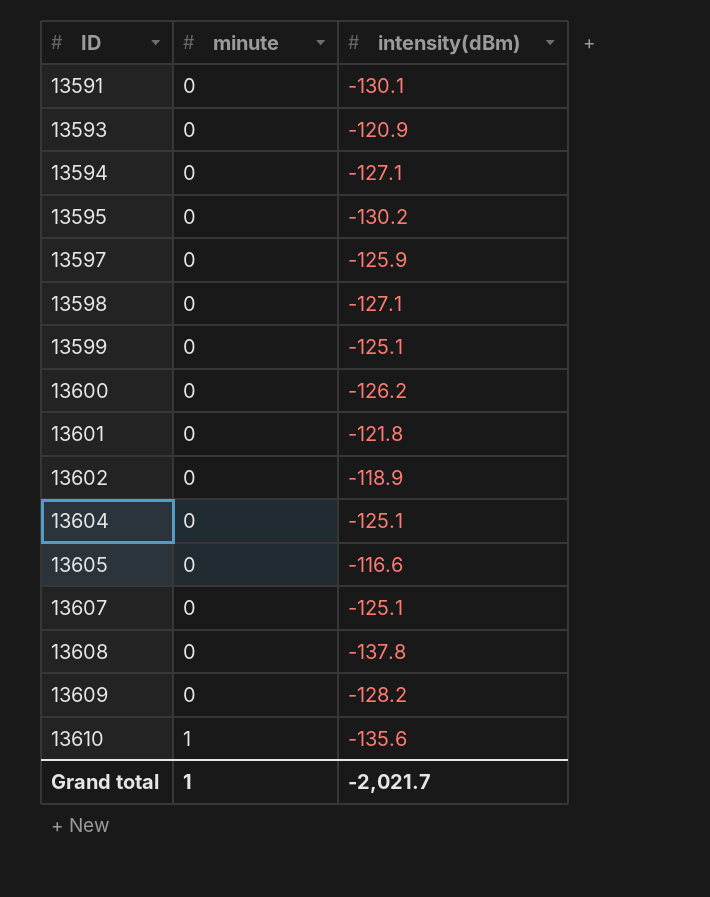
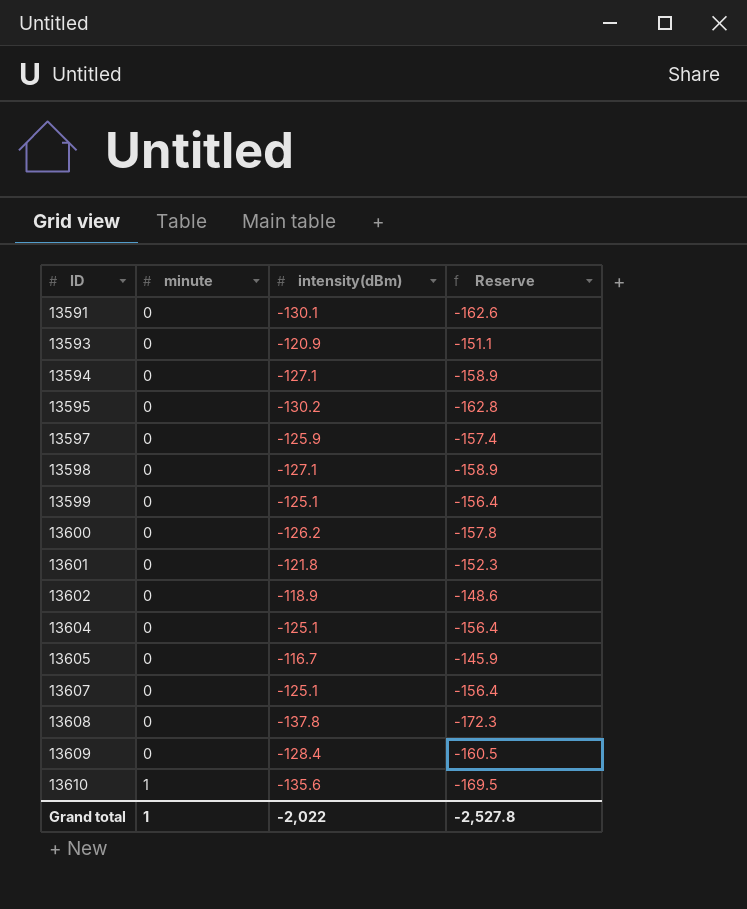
column Reserve | formula: none -> [intensity(dBm)] * 1.25
13605 | intensity(dBm): -116.6 -> -116.7
13609 | intensity(dBm): -128.2 -> -128.4
Grand total | intensity(dBm): -2,021.7 -> -2,022

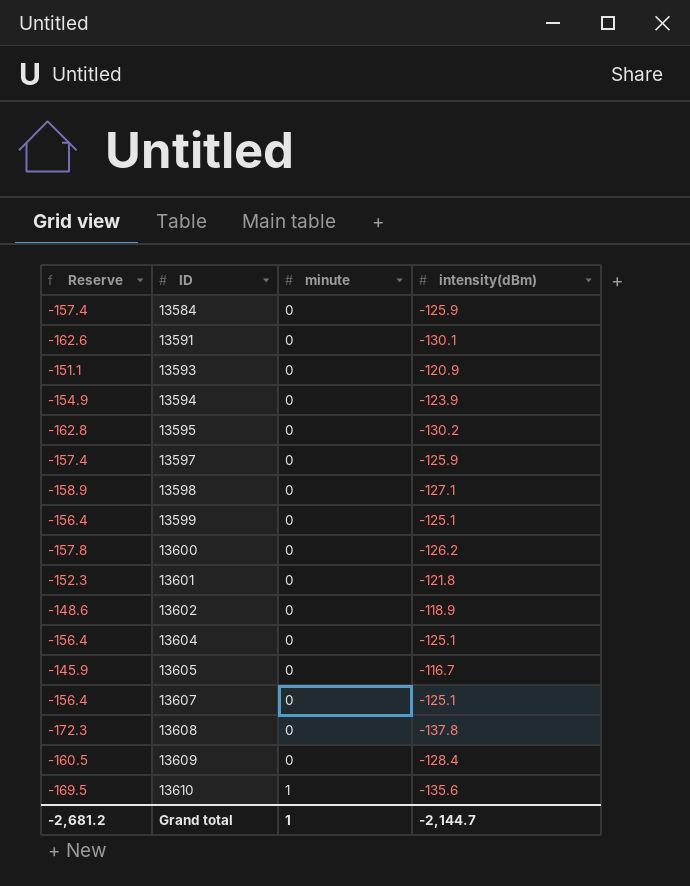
column Reserve | position: 4 -> 1
row 13584: none -> -157.4 | 0 | -125.9
13594 | Reserve: -158.9 -> -154.9
13594 | intensity(dBm): -127.1 -> -123.9
Grand total | Reserve: -2,527.8 -> -2,681.2
Grand total | intensity(dBm): -2,022 -> -2,144.7

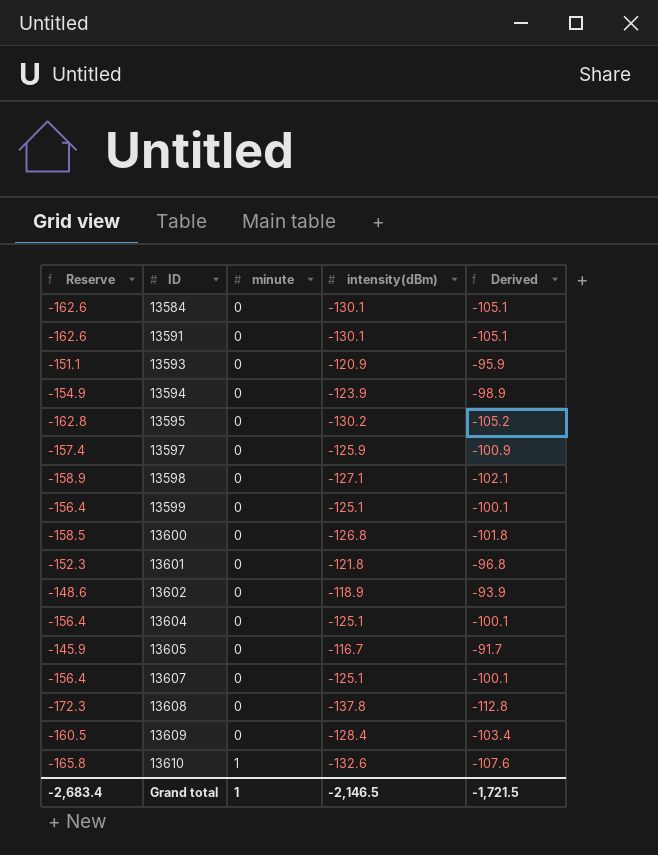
column Derived | formula: none -> [intensity(dBm)] + 25
13584 | Reserve: -157.4 -> -162.6
13584 | intensity(dBm): -125.9 -> -130.1
13600 | Reserve: -157.8 -> -158.5
13600 | intensity(dBm): -126.2 -> -126.8
13610 | Reserve: -169.5 -> -165.8
13610 | intensity(dBm): -135.6 -> -132.6
Grand total | Reserve: -2,681.2 -> -2,683.4
Grand total | intensity(dBm): -2,144.7 -> -2,146.5

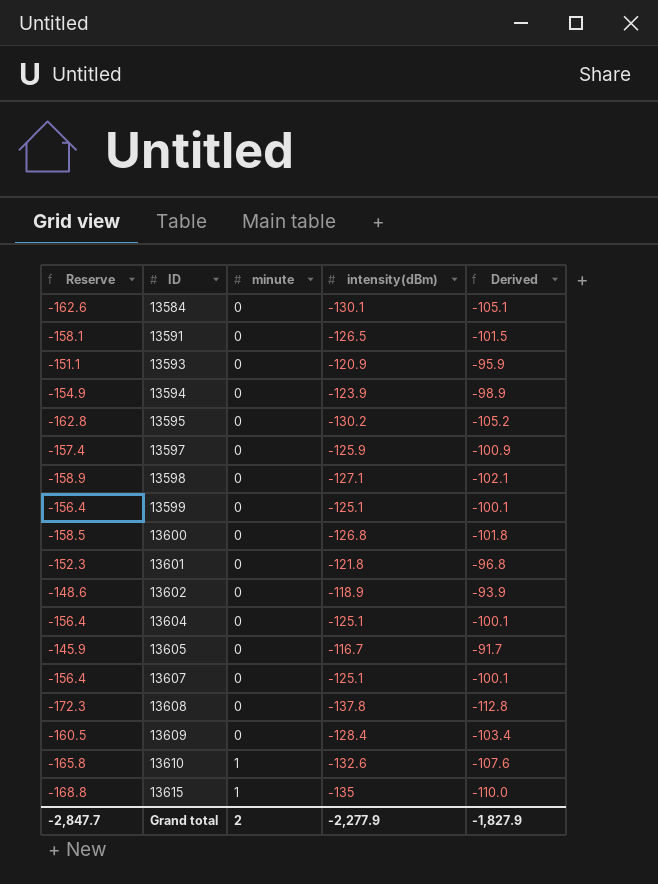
13591 | Reserve: -162.6 -> -158.1
13591 | intensity(dBm): -130.1 -> -126.5
13591 | Derived: -105.1 -> -101.5
row 13615: none -> -168.8 | 1 | -135 | -110.0
Grand total | Reserve: -2,683.4 -> -2,847.7
Grand total | minute: 1 -> 2
Grand total | intensity(dBm): -2,146.5 -> -2,277.9
Grand total | Derived: -1,721.5 -> -1,827.9

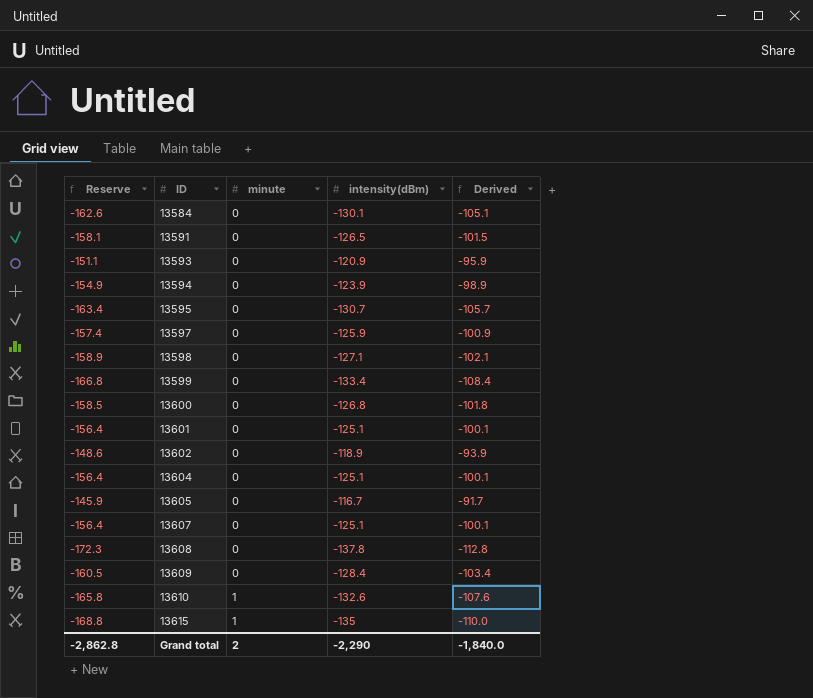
13595 | Reserve: -162.8 -> -163.4
13595 | intensity(dBm): -130.2 -> -130.7
13595 | Derived: -105.2 -> -105.7
13599 | Reserve: -156.4 -> -166.8
13599 | intensity(dBm): -125.1 -> -133.4
13599 | Derived: -100.1 -> -108.4
13601 | Reserve: -152.3 -> -156.4
13601 | intensity(dBm): -121.8 -> -125.1
13601 | Derived: -96.8 -> -100.1
Grand total | Reserve: -2,847.7 -> -2,862.8
Grand total | intensity(dBm): -2,277.9 -> -2,290
Grand total | Derived: -1,827.9 -> -1,840.0

